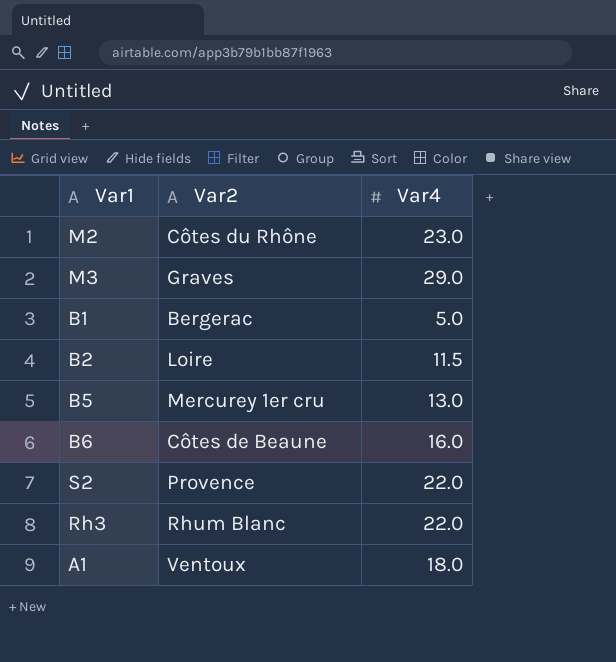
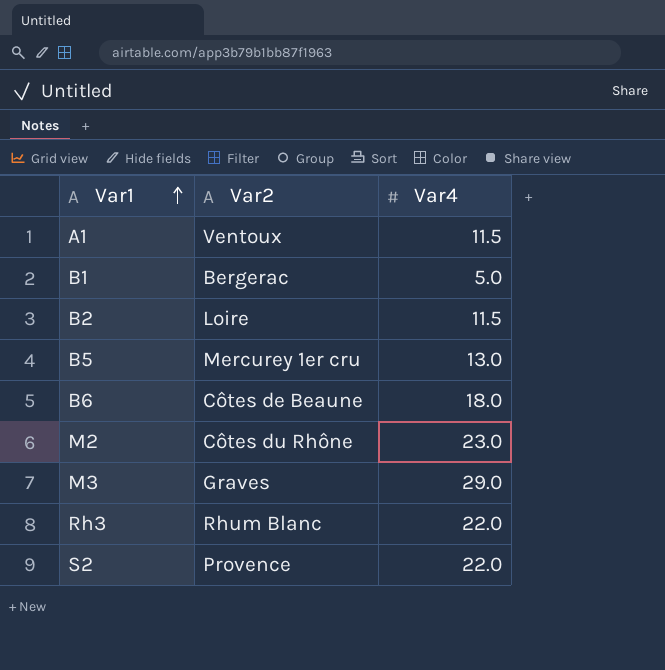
row order: none -> Var1 ascending
A1 | Var4: 18.0 -> 11.5
B6 | Var4: 16.0 -> 18.0

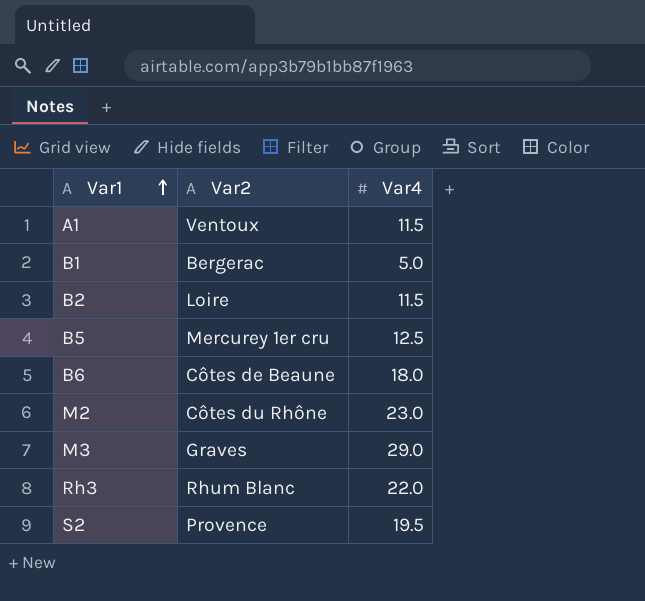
B5 | Var4: 13.0 -> 12.5
S2 | Var4: 22.0 -> 19.5

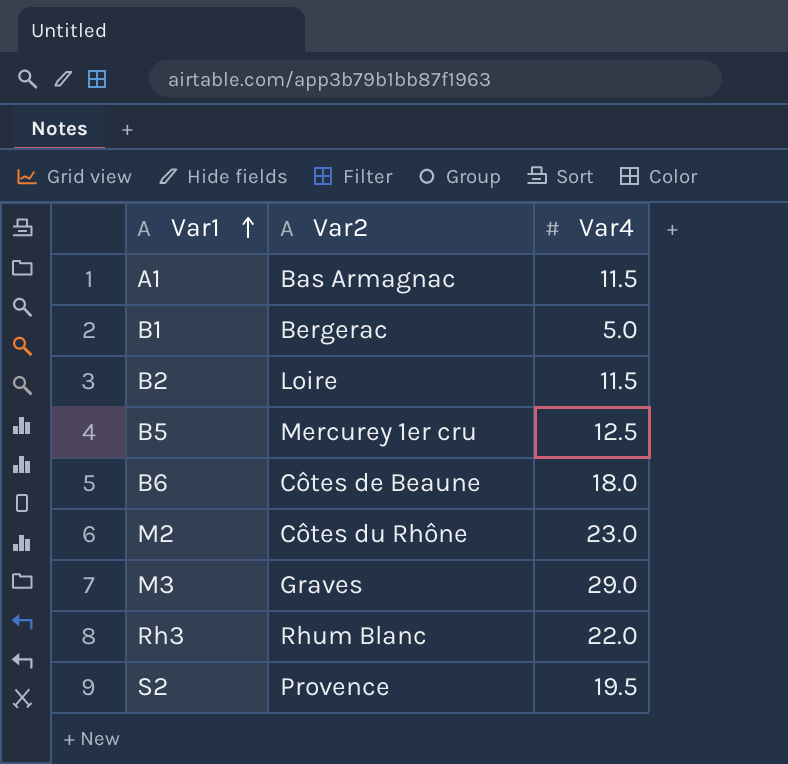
A1 | Var2: Ventoux -> Bas Armagnac

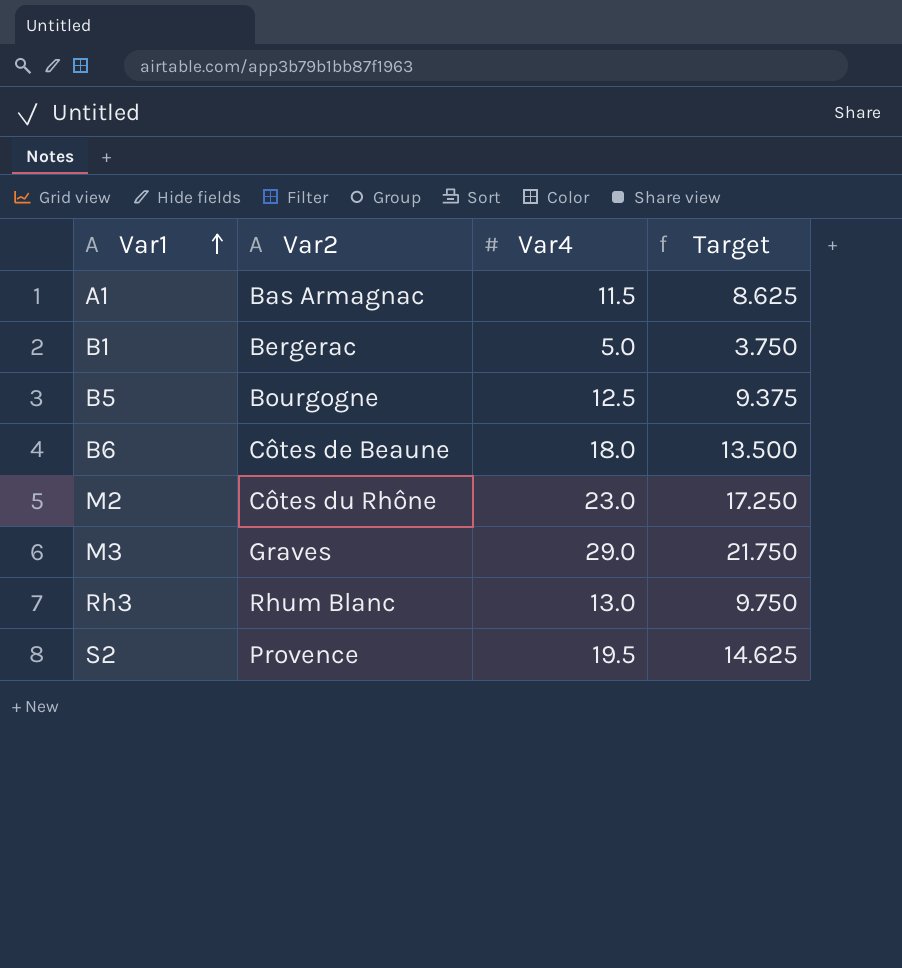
column Target | formula: none -> [Var4] * 0.75
row B2: Loire | 11.5 -> none
B5 | Var2: Mercurey 1er cru -> Bourgogne
Rh3 | Var4: 22.0 -> 13.0

